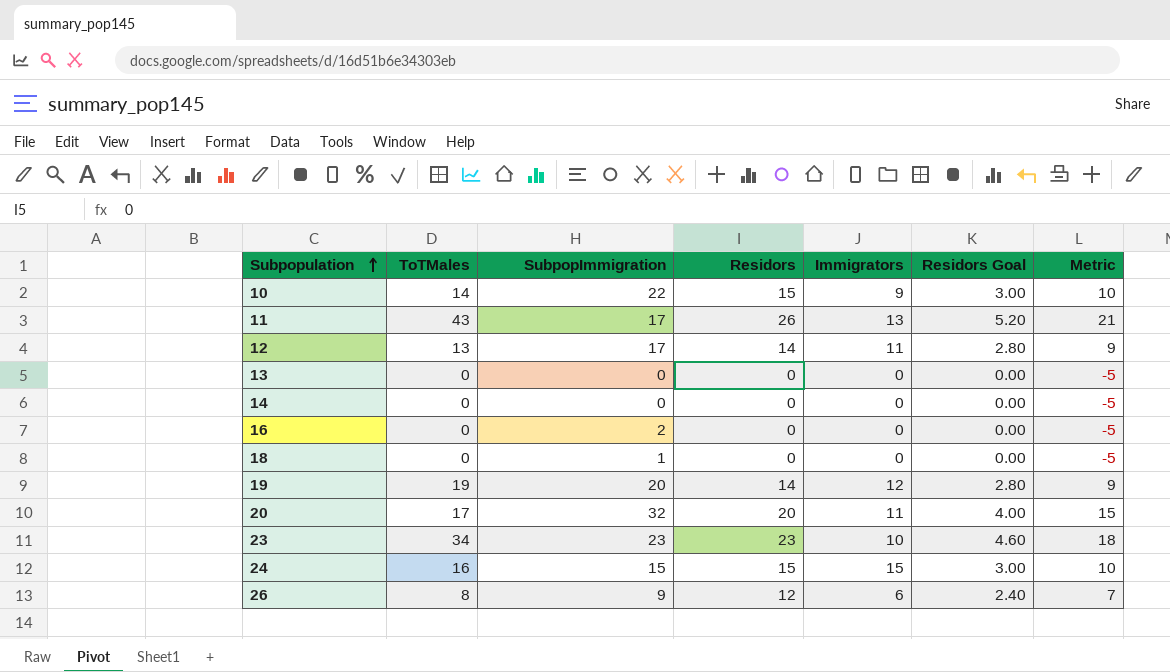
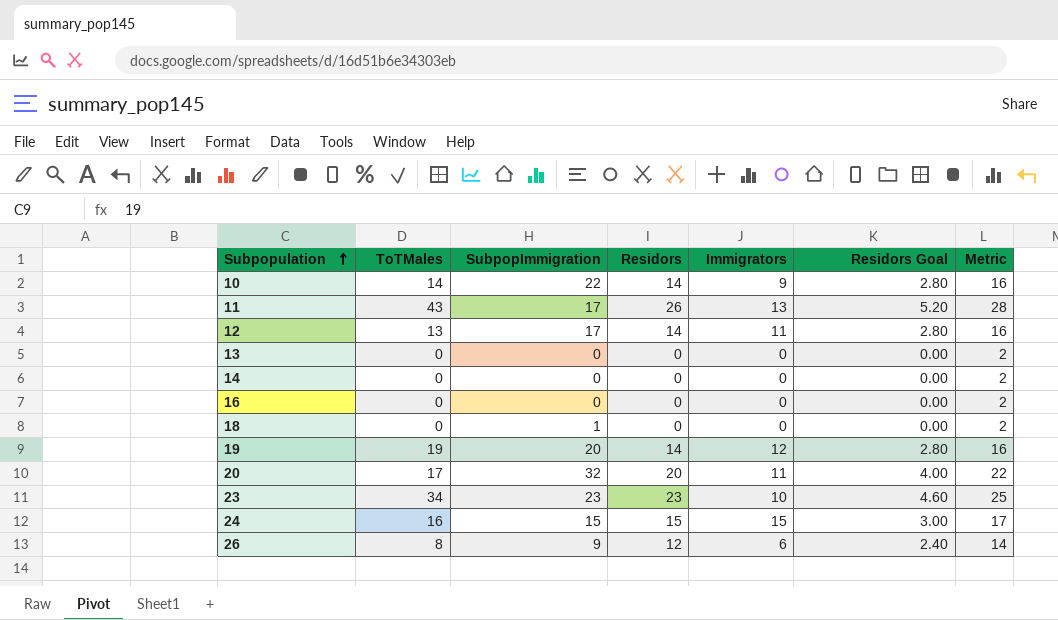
column Metric | formula: [Residors] - 5 -> [Residors] + 2
10 | Residors: 15 -> 14
10 | Residors Goal: 3.00 -> 2.80
16 | SubpopImmigration: 2 -> 0

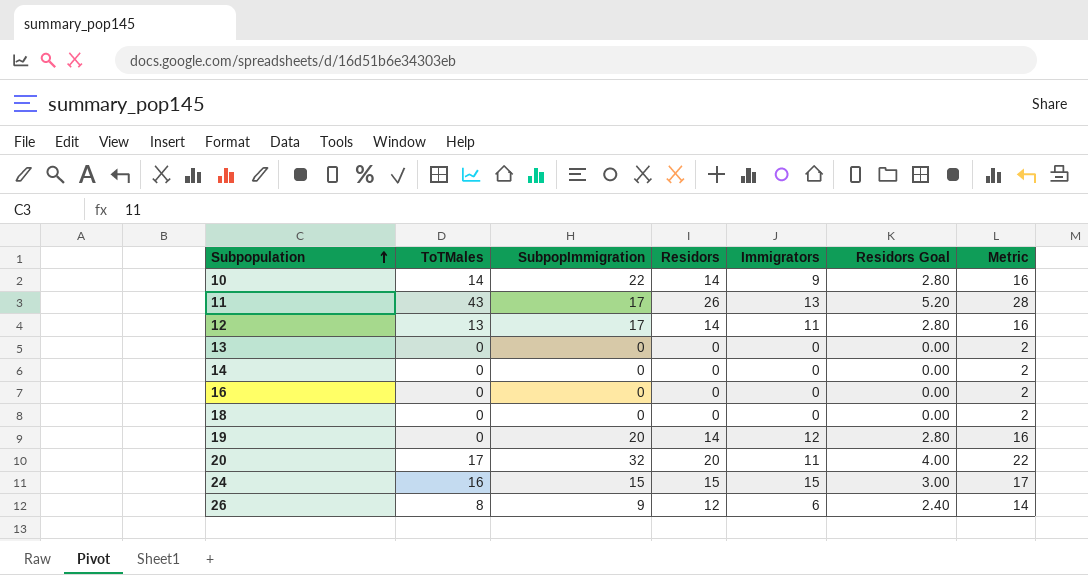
row 23: 34 | 23 | 23 | 10 | 4.60 | 25 -> none
18 | SubpopImmigration: 1 -> 0
19 | ToTMales: 19 -> 0

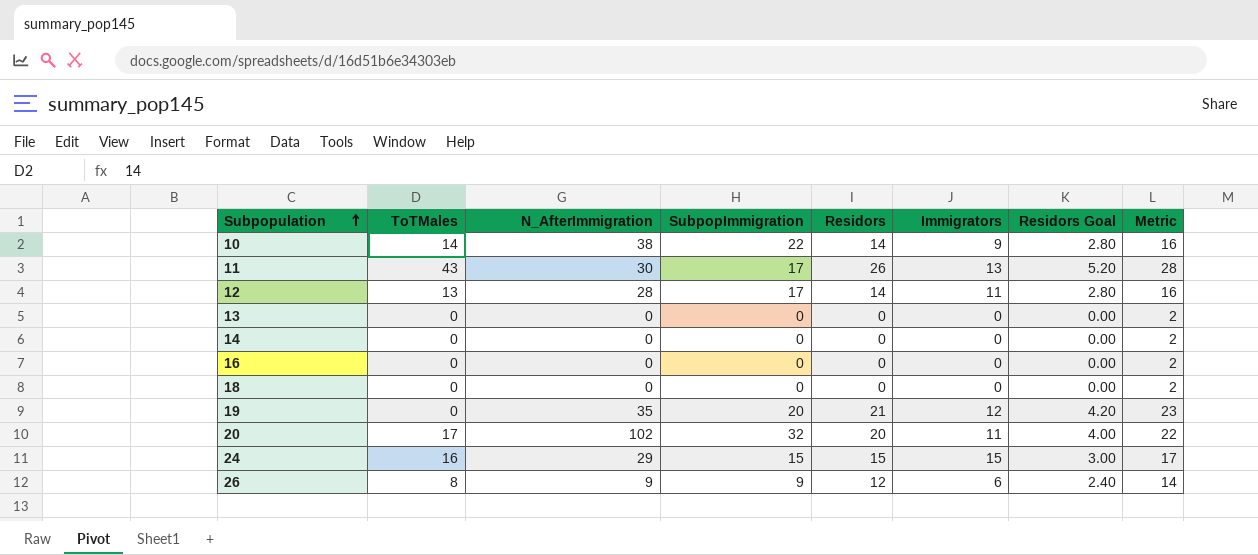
column N_AfterImmigration | position: none -> 3
19 | Residors: 14 -> 21
19 | Residors Goal: 2.80 -> 4.20
19 | Metric: 16 -> 23

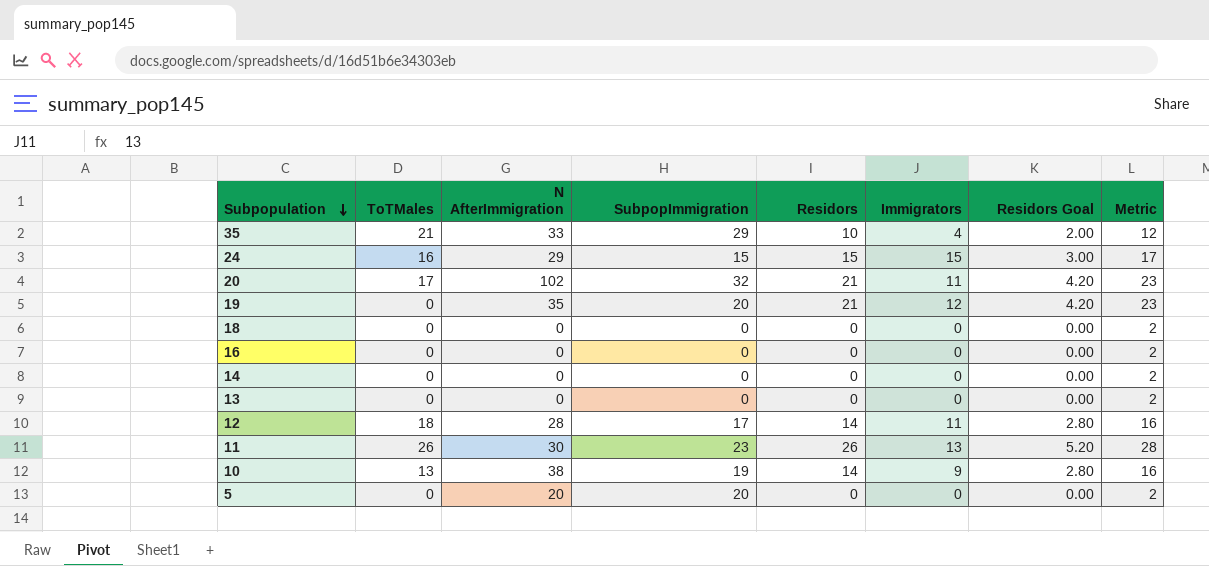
row order: Subpopulation ascending -> Subpopulation descending
column name: N_AfterImmigration -> N AfterImmigration
row 26: 8 | 9 | 9 | 12 | 6 | 2.40 | 14 -> none
row 35: none -> 21 | 33 | 29 | 10 | 4 | 2.00 | 12
20 | Residors: 20 -> 21
20 | Residors Goal: 4.00 -> 4.20
20 | Metric: 22 -> 23
12 | ToTMales: 13 -> 18
11 | ToTMales: 43 -> 26
11 | SubpopImmigration: 17 -> 23
10 | ToTMales: 14 -> 13
10 | SubpopImmigration: 22 -> 19
row 5: none -> 0 | 20 | 20 | 0 | 0 | 0.00 | 2

